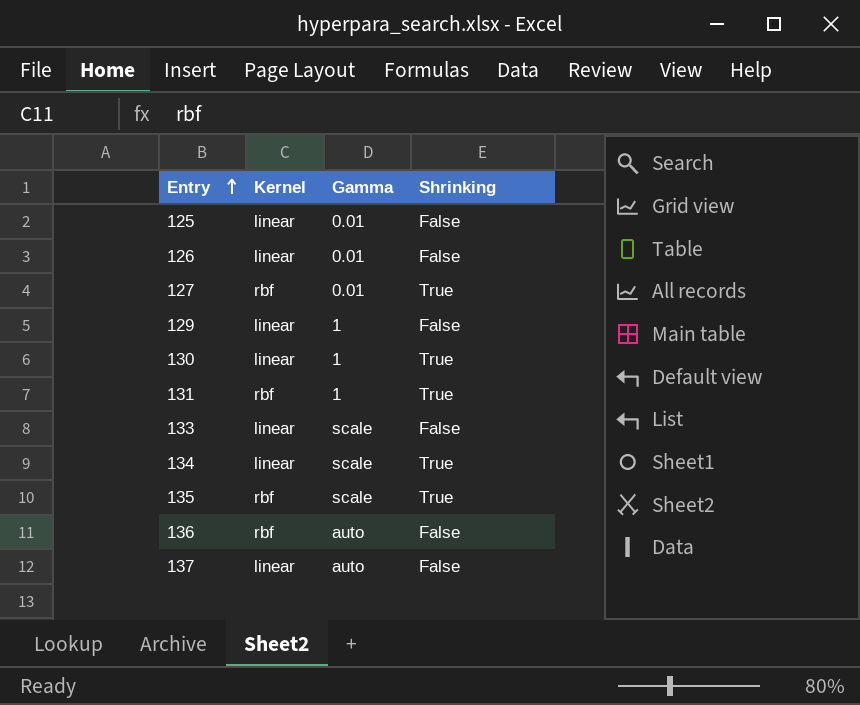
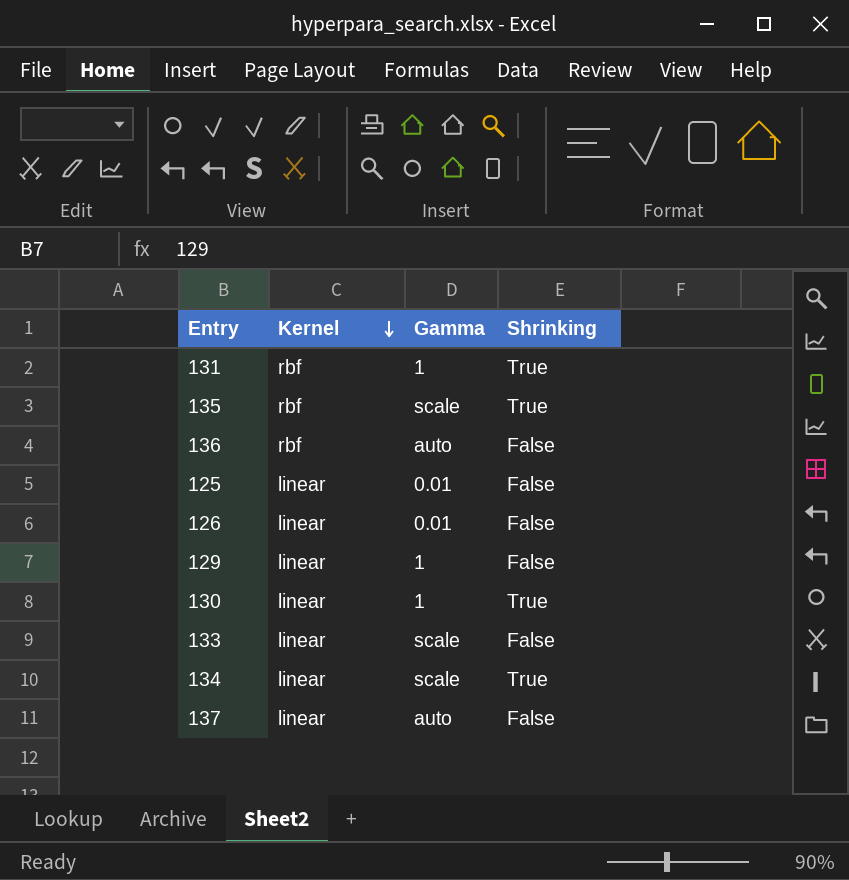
row order: Entry ascending -> Kernel descending
row 127: rbf | 0.01 | True -> none

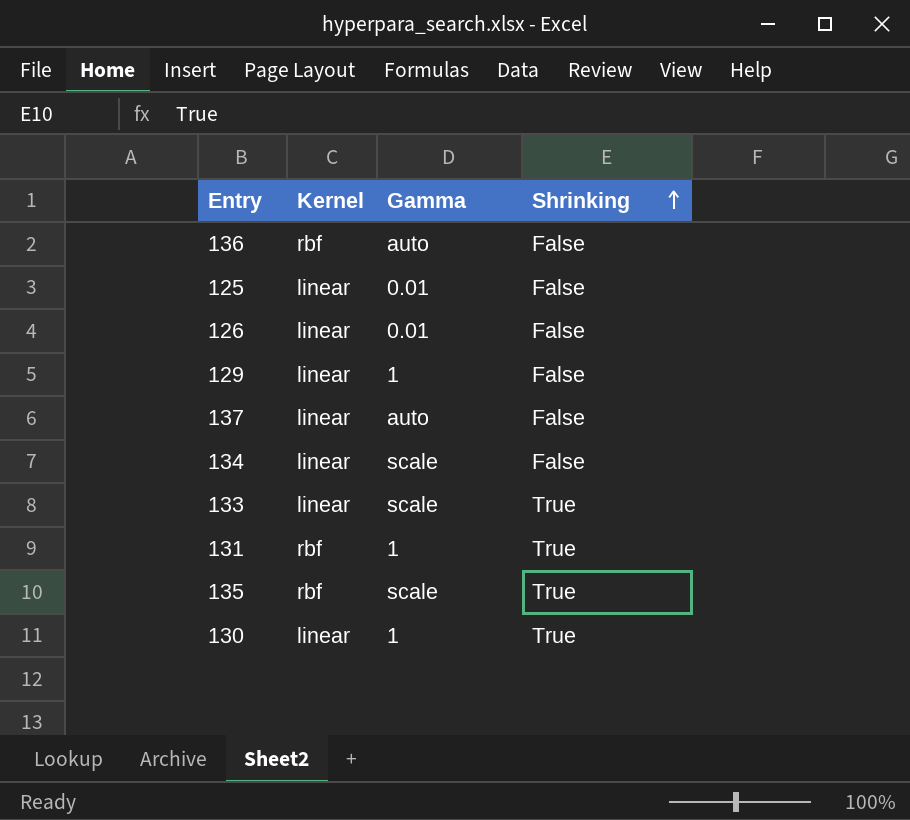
row order: Kernel descending -> Shrinking ascending
134 | Shrinking: True -> False
133 | Shrinking: False -> True

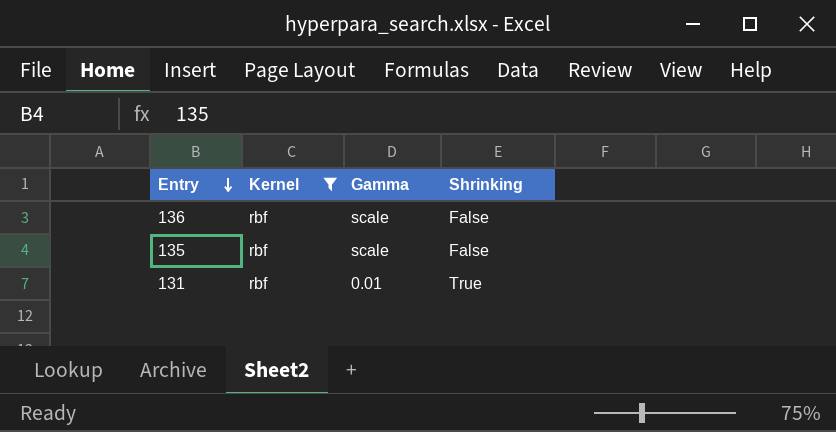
filter: none -> Kernel = rbf
row order: Shrinking ascending -> Entry descending
136 | Gamma: auto -> scale
135 | Shrinking: True -> False
131 | Gamma: 1 -> 0.01

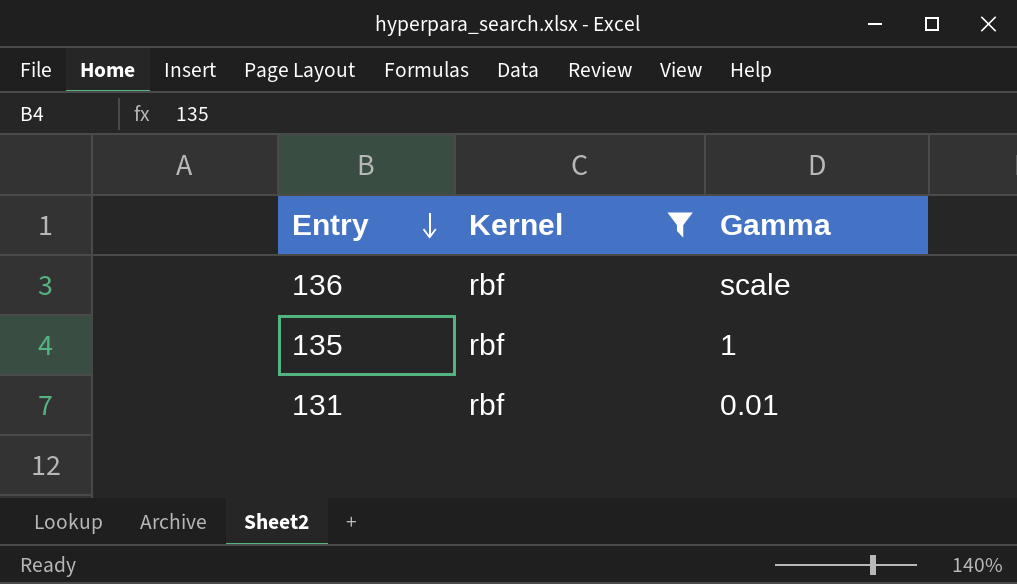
column Shrinking | position: 4 -> none
135 | Gamma: scale -> 1

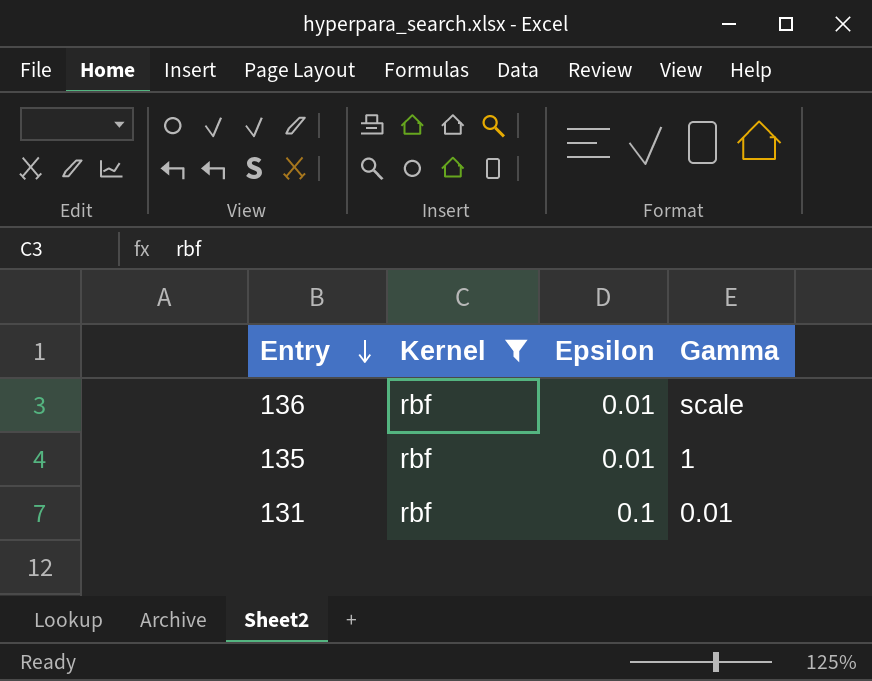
column Epsilon | position: none -> 3

